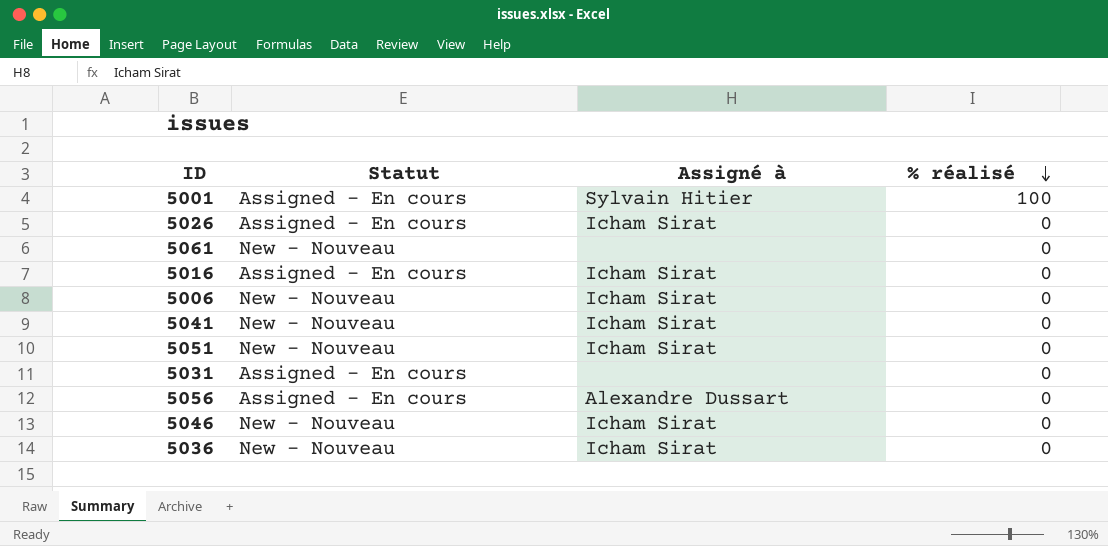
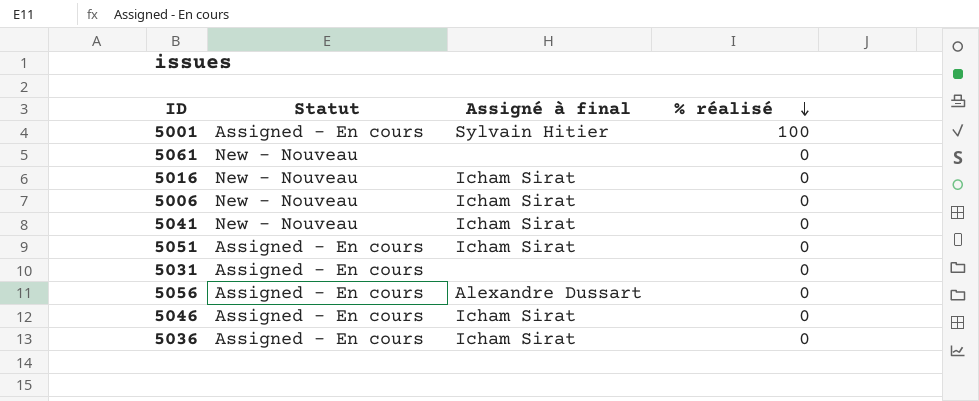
column name: Assigné à -> Assigné à final
row 5026: Assigned - En cours | Icham Sirat | 0 -> none
5016 | Statut: Assigned - En cours -> New - Nouveau
5051 | Statut: New - Nouveau -> Assigned - En cours
5046 | Statut: New - Nouveau -> Assigned - En cours
5036 | Statut: New - Nouveau -> Assigned - En cours

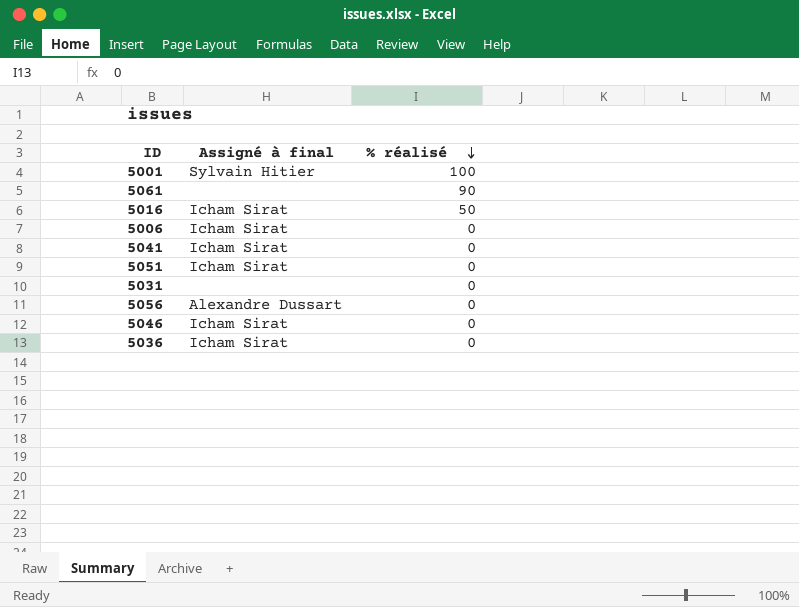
column Statut | position: 2 -> none
5061 | % réalisé: 0 -> 90
5016 | % réalisé: 0 -> 50

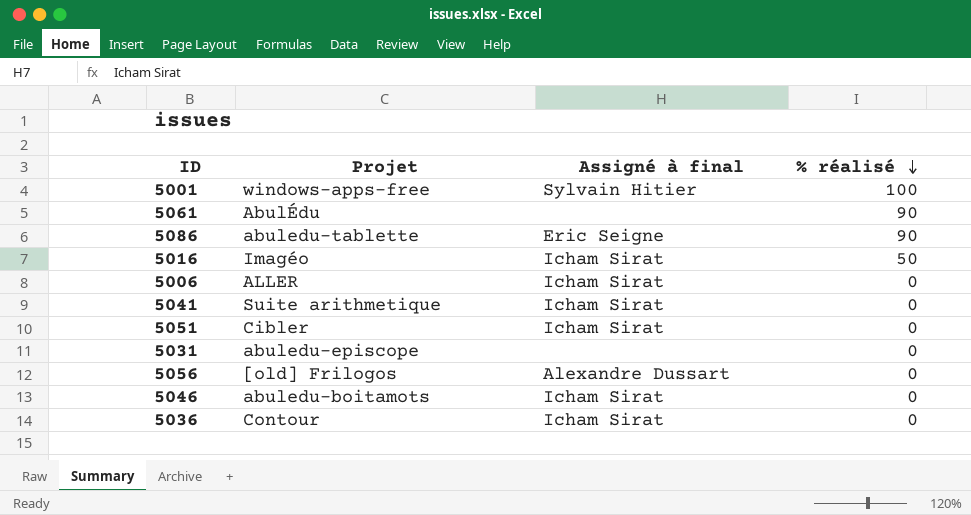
column Projet | position: none -> 2
row 5086: none -> abuledu-tablette | Eric Seigne | 90

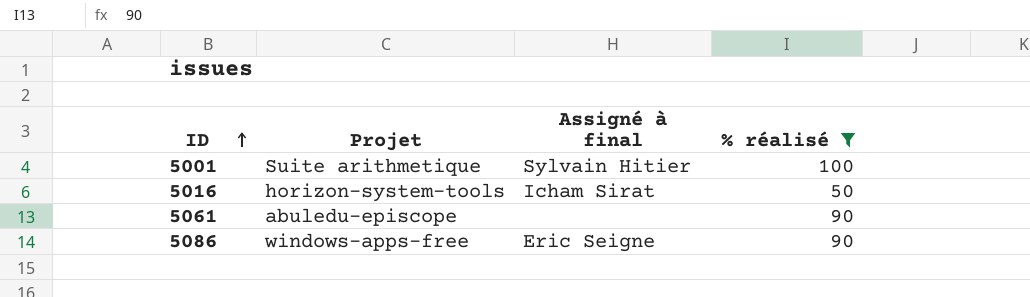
filter: none -> % réalisé != 0
row order: % réalisé descending -> ID ascending
5001 | Projet: windows-apps-free -> Suite arithmetique
5016 | Projet: Imagéo -> horizon-system-tools
5061 | Projet: AbulÉdu -> abuledu-episcope
5086 | Projet: abuledu-tablette -> windows-apps-free

